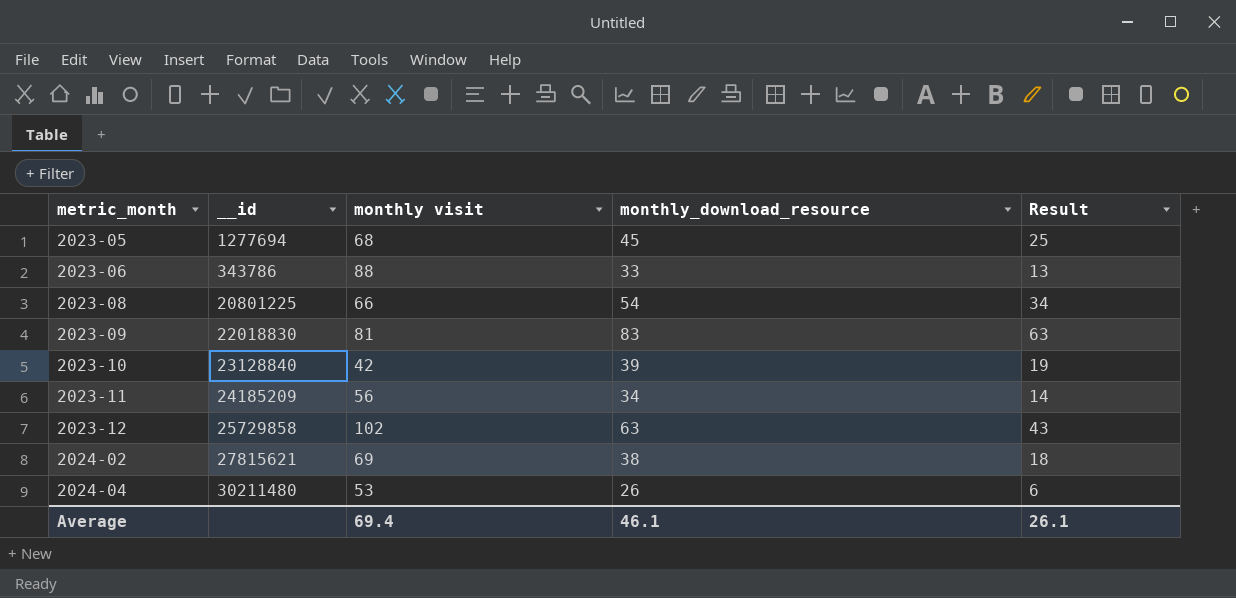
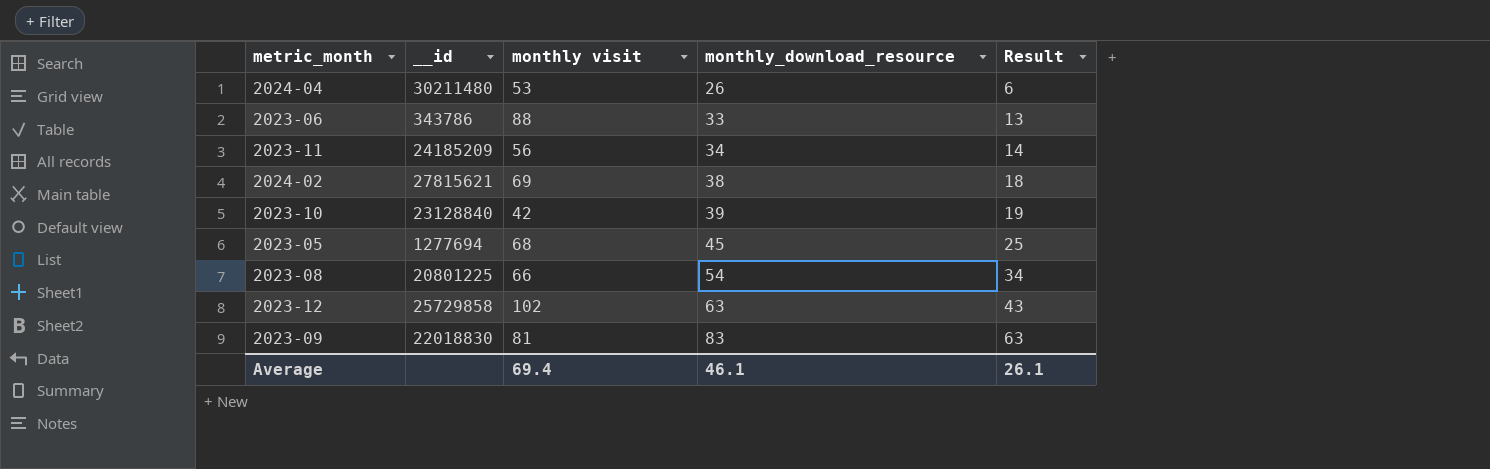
row order: metric_month ascending -> monthly_download_resource ascending

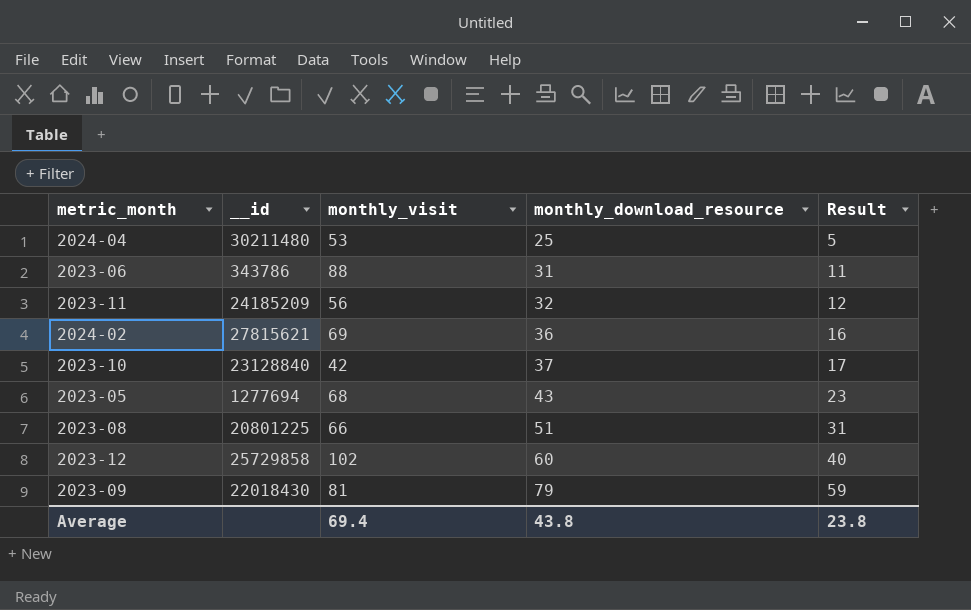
column name: monthly visit -> monthly_visit
2024-04 | monthly_download_resource: 26 -> 25
2024-04 | Result: 6 -> 5
2023-06 | monthly_download_resource: 33 -> 31
2023-06 | Result: 13 -> 11
2023-11 | monthly_download_resource: 34 -> 32
2023-11 | Result: 14 -> 12
2024-02 | monthly_download_resource: 38 -> 36
2024-02 | Result: 18 -> 16
2023-10 | monthly_download_resource: 39 -> 37
2023-10 | Result: 19 -> 17
2023-05 | monthly_download_resource: 45 -> 43
2023-05 | Result: 25 -> 23
2023-08 | monthly_download_resource: 54 -> 51
2023-08 | Result: 34 -> 31
2023-12 | monthly_download_resource: 63 -> 60
2023-12 | Result: 43 -> 40
2023-09 | __id: 22018830 -> 22018430
2023-09 | monthly_download_resource: 83 -> 79
2023-09 | Result: 63 -> 59
Average | monthly_download_resource: 46.1 -> 43.8
Average | Result: 26.1 -> 23.8

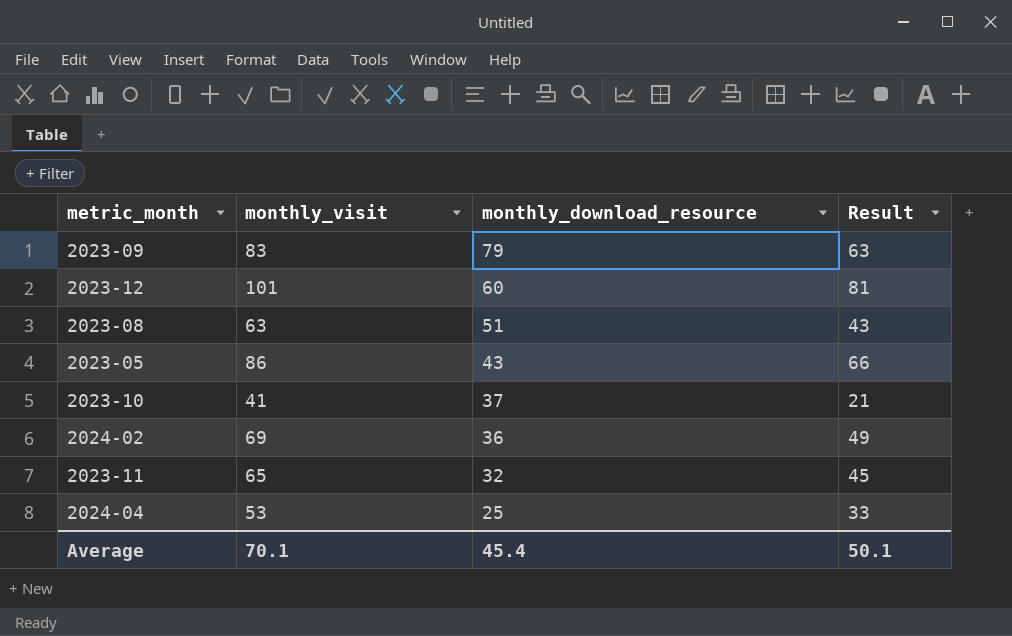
row order: monthly_download_resource ascending -> monthly_download_resource descending
column __id | position: 2 -> none
column Result | formula: [monthly_download_resource] - 20 -> [monthly_visit] - 20
row 2023-06: 343786 | 88 | 31 | 11 -> none
2023-09 | monthly_visit: 81 -> 83
2023-12 | monthly_visit: 102 -> 101
2023-08 | monthly_visit: 66 -> 63
2023-05 | monthly_visit: 68 -> 86
2023-10 | monthly_visit: 42 -> 41
2023-11 | monthly_visit: 56 -> 65
Average | monthly_visit: 69.4 -> 70.1
Average | monthly_download_resource: 43.8 -> 45.4
Average | Result: 23.8 -> 50.1

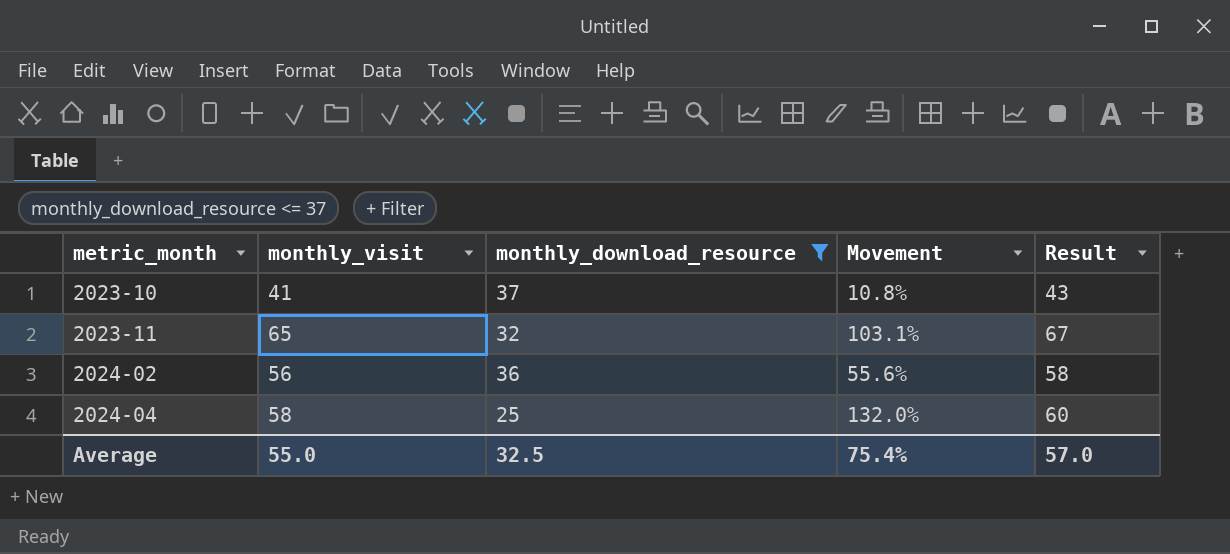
filter: none -> monthly_download_resource <= 37
row order: monthly_download_resource descending -> metric_month ascending
column Movement | formula: none -> ([monthly_visit] - [monthly_download_resource]) / [monthly_download_resource]
column Result | formula: [monthly_visit] - 20 -> [monthly_visit] + 2
2024-02 | monthly_visit: 69 -> 56
2024-04 | monthly_visit: 53 -> 58
Average | monthly_visit: 70.1 -> 55.0
Average | monthly_download_resource: 45.4 -> 32.5
Average | Result: 50.1 -> 57.0

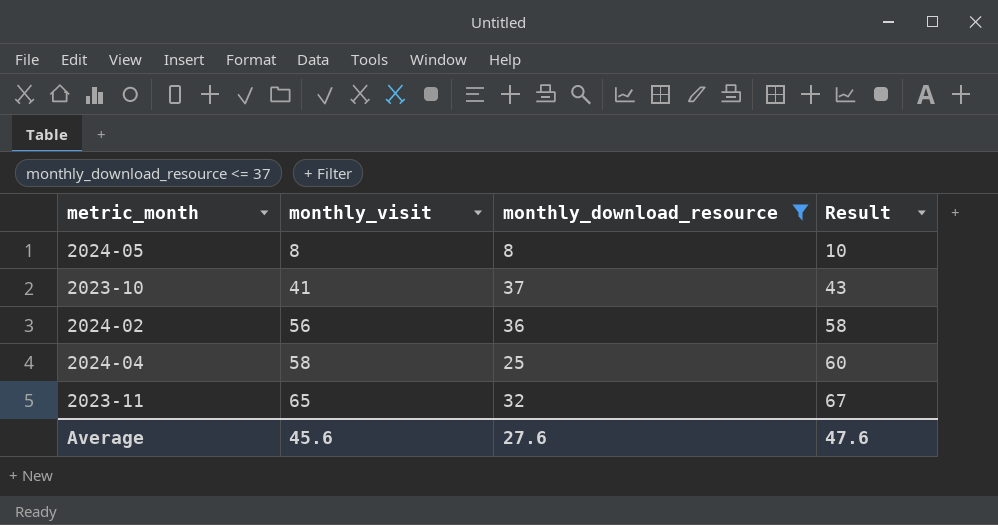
row order: metric_month ascending -> monthly_visit ascending
column Movement | formula: ([monthly_visit] - [monthly_download_resource]) / [monthly_download_resource] -> none
row 2024-05: none -> 8 | 8 | 10
Average | monthly_visit: 55.0 -> 45.6
Average | monthly_download_resource: 32.5 -> 27.6
Average | Result: 57.0 -> 47.6

